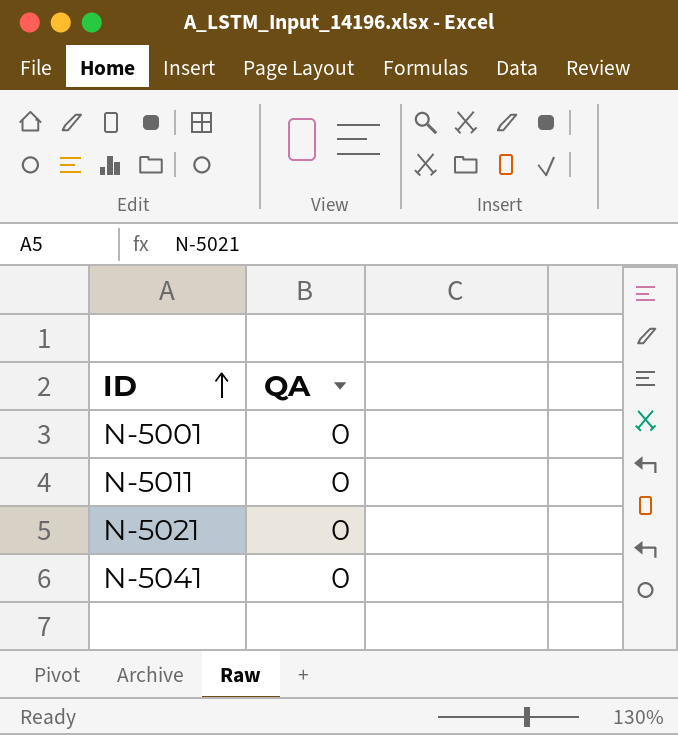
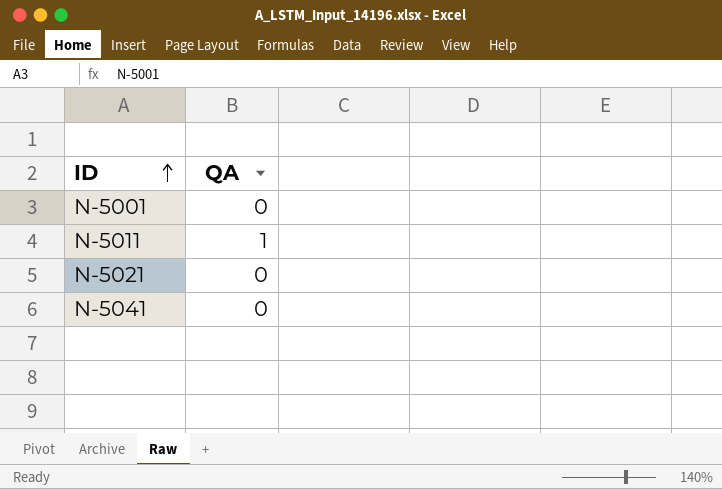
N-5011 | QA: 0 -> 1

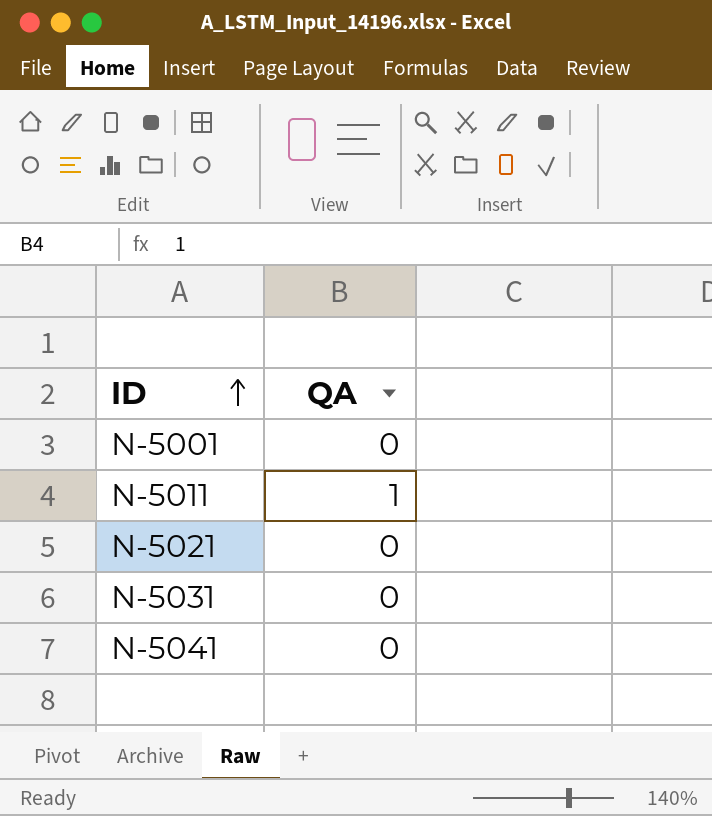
row N-5031: none -> 0

